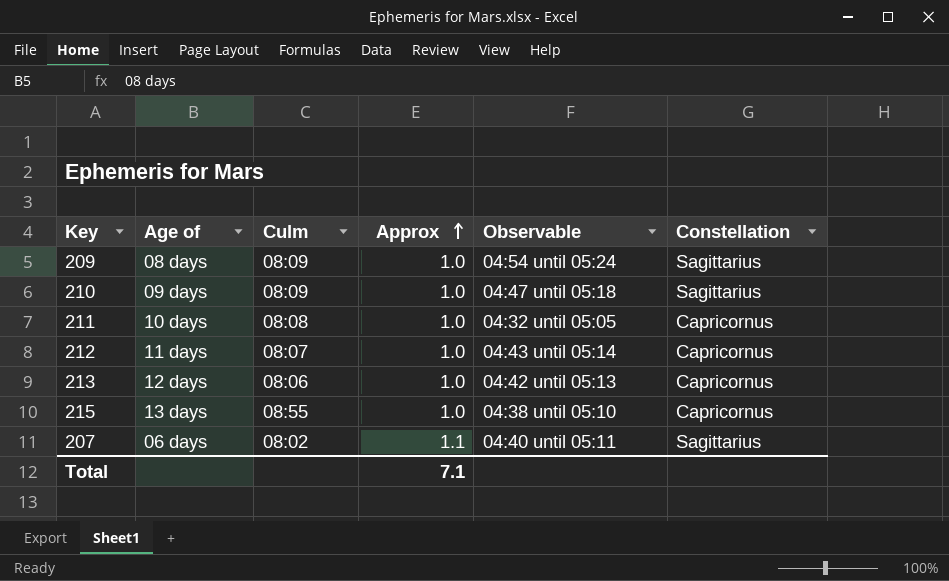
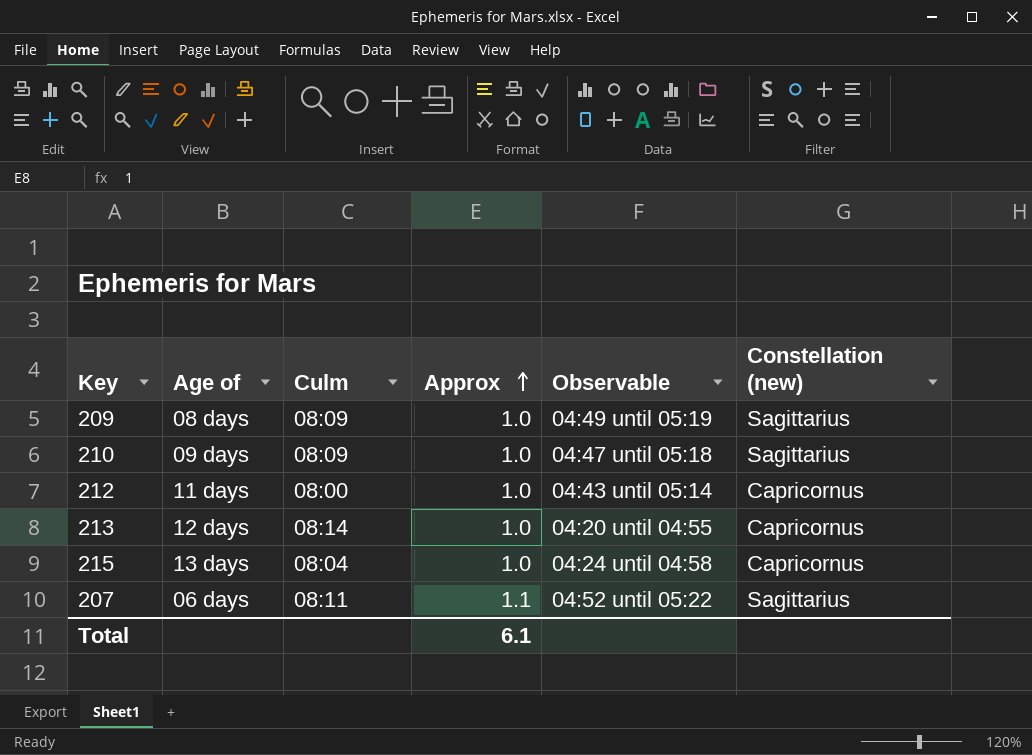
column name: Constellation -> Constellation (new)
row 211: 10 days | 08:08 | 1.0 | 04:32 until 05:05 | Capricornus -> none
209 | Observable: 04:54 until 05:24 -> 04:49 until 05:19
212 | Culm: 08:07 -> 08:00
213 | Culm: 08:06 -> 08:14
213 | Observable: 04:42 until 05:13 -> 04:20 until 04:55
215 | Culm: 08:55 -> 08:04
215 | Observable: 04:38 until 05:10 -> 04:24 until 04:58
207 | Culm: 08:02 -> 08:11
207 | Observable: 04:40 until 05:11 -> 04:52 until 05:22
Total | Approx: 7.1 -> 6.1

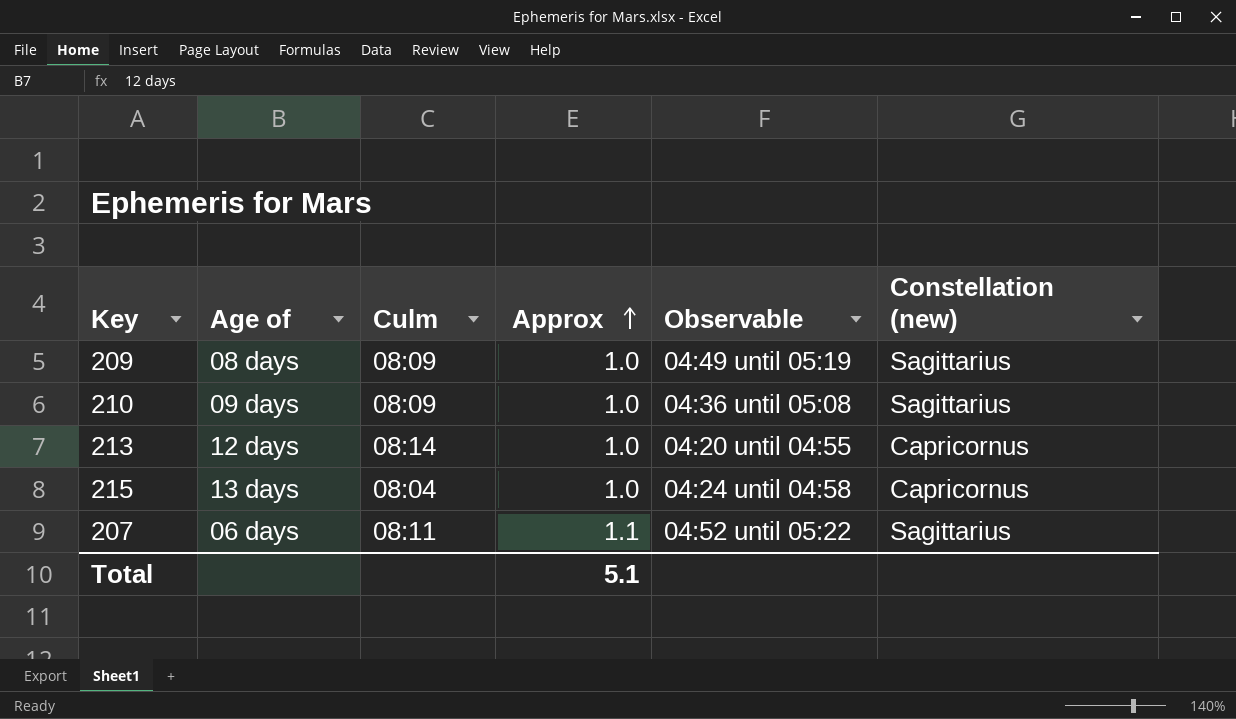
row 212: 11 days | 08:00 | 1.0 | 04:43 until 05:14 | Capricornus -> none
210 | Observable: 04:47 until 05:18 -> 04:36 until 05:08
Total | Approx: 6.1 -> 5.1

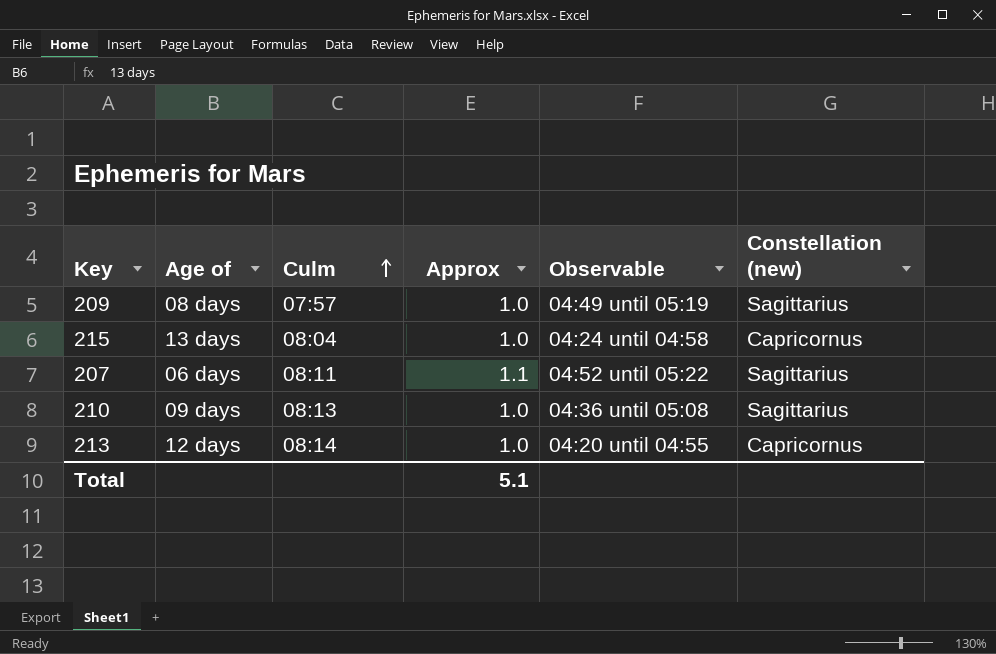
row order: Approx ascending -> Culm ascending
209 | Culm: 08:09 -> 07:57
210 | Culm: 08:09 -> 08:13

